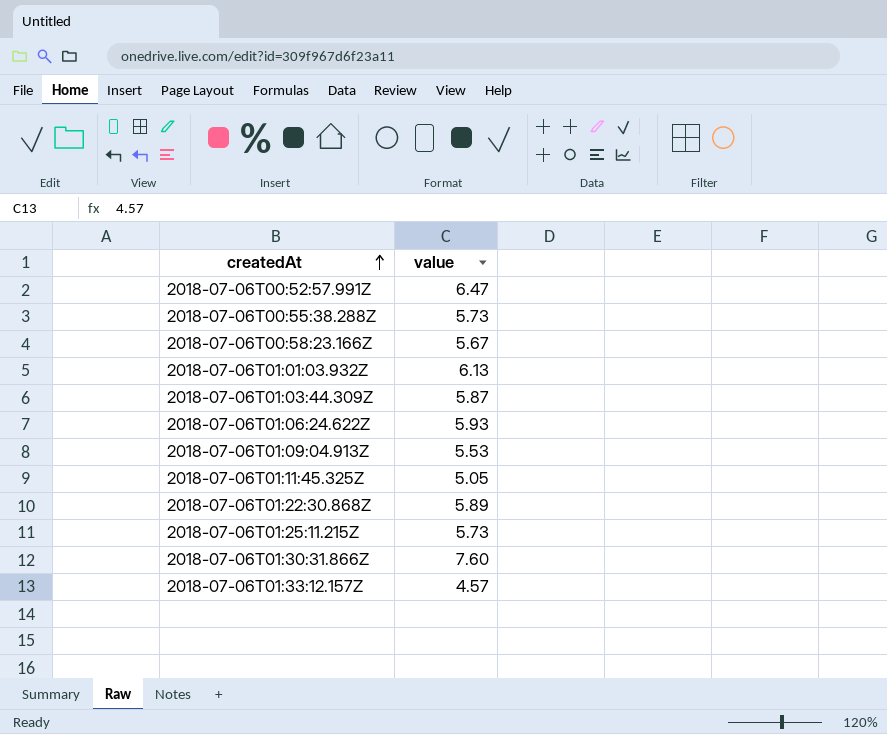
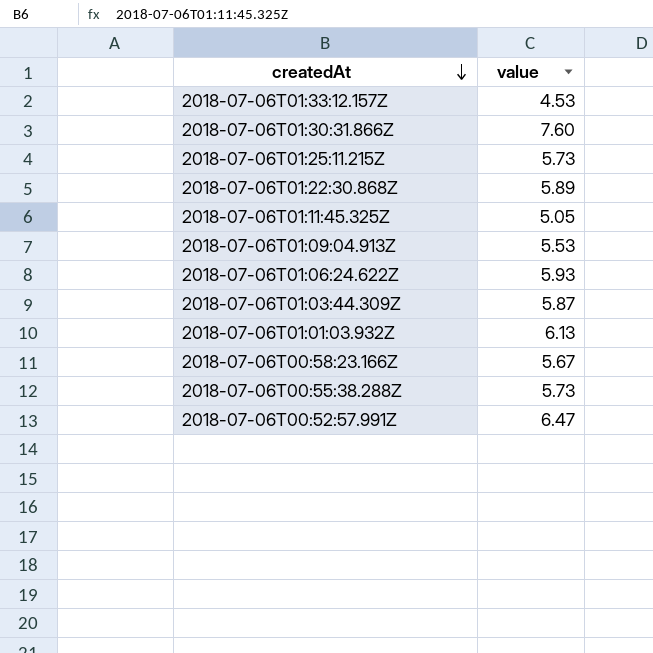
row order: createdAt ascending -> createdAt descending
2018-07-06T01:33:12.157Z | value: 4.57 -> 4.53

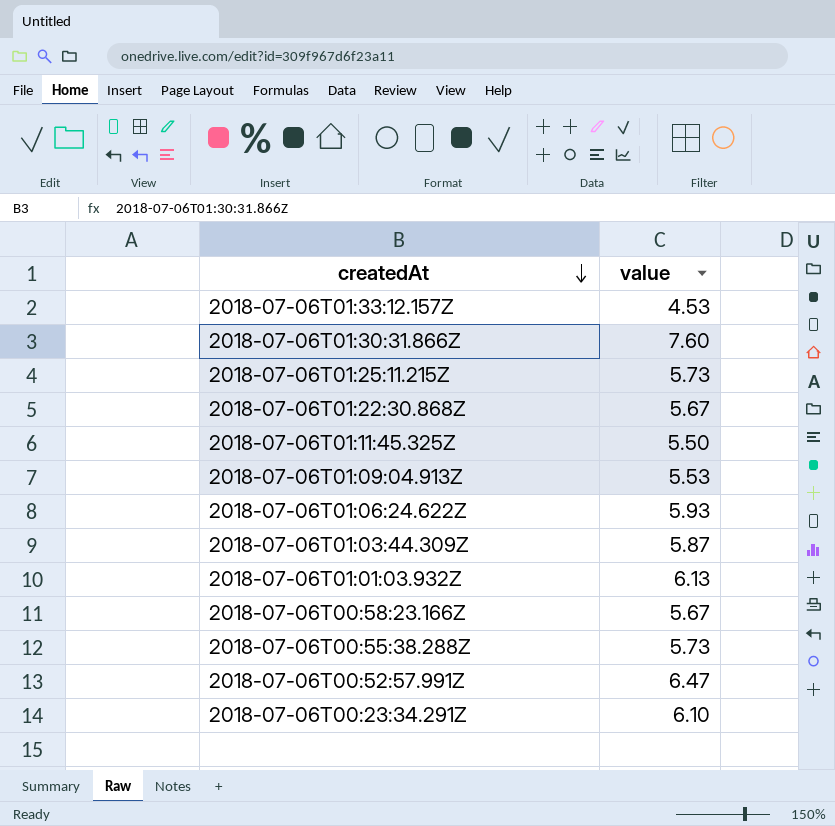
2018-07-06T01:22:30.868Z | value: 5.89 -> 5.67
2018-07-06T01:11:45.325Z | value: 5.05 -> 5.50
row 2018-07-06T00:23:34.291Z: none -> 6.10

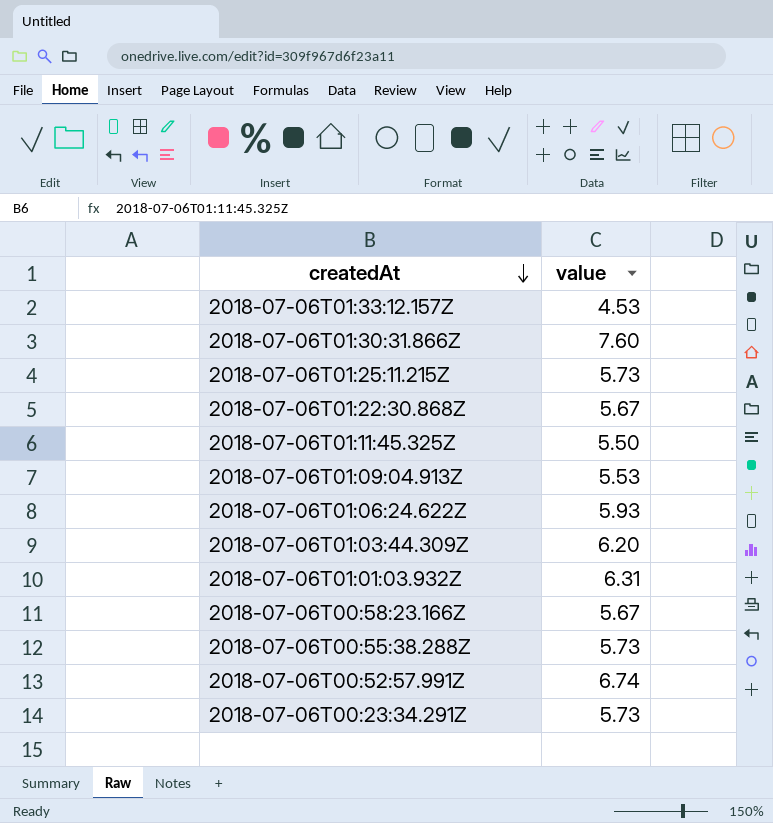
2018-07-06T01:03:44.309Z | value: 5.87 -> 6.20
2018-07-06T01:01:03.932Z | value: 6.13 -> 6.31
2018-07-06T00:52:57.991Z | value: 6.47 -> 6.74
2018-07-06T00:23:34.291Z | value: 6.10 -> 5.73

